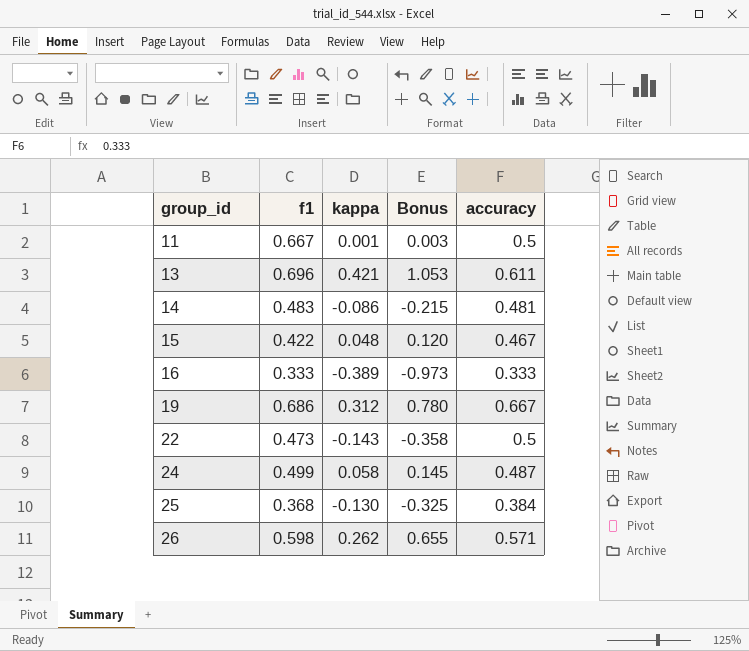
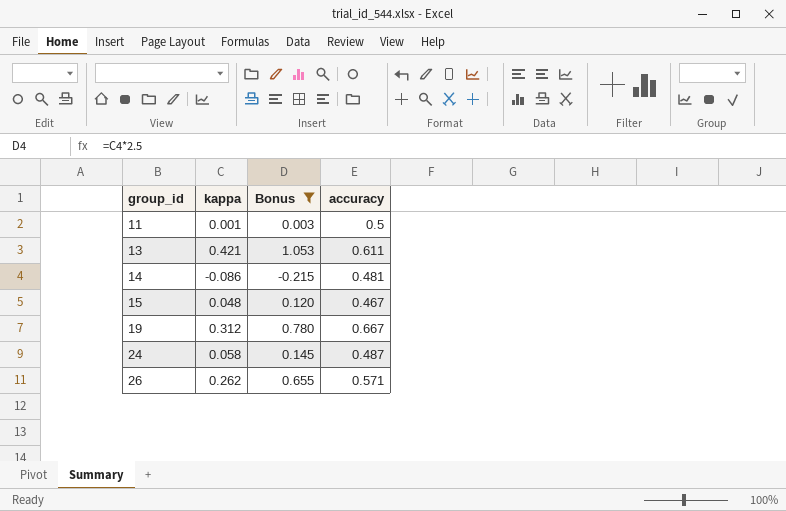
filter: none -> Bonus >= -0.215
column f1 | position: 2 -> none

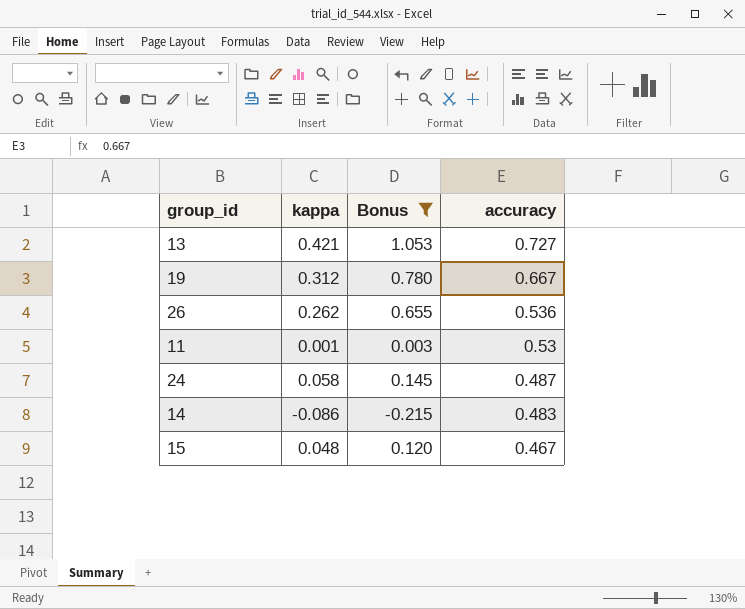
row order: group_id ascending -> accuracy descending
13 | accuracy: 0.611 -> 0.727
26 | accuracy: 0.571 -> 0.536
11 | accuracy: 0.5 -> 0.53
14 | accuracy: 0.481 -> 0.483

